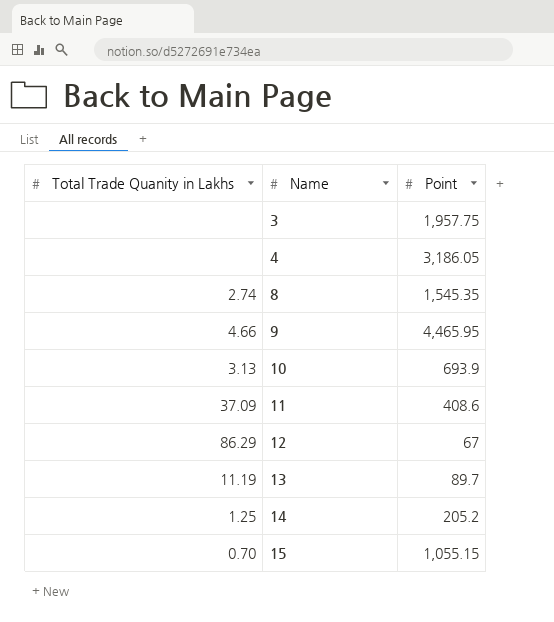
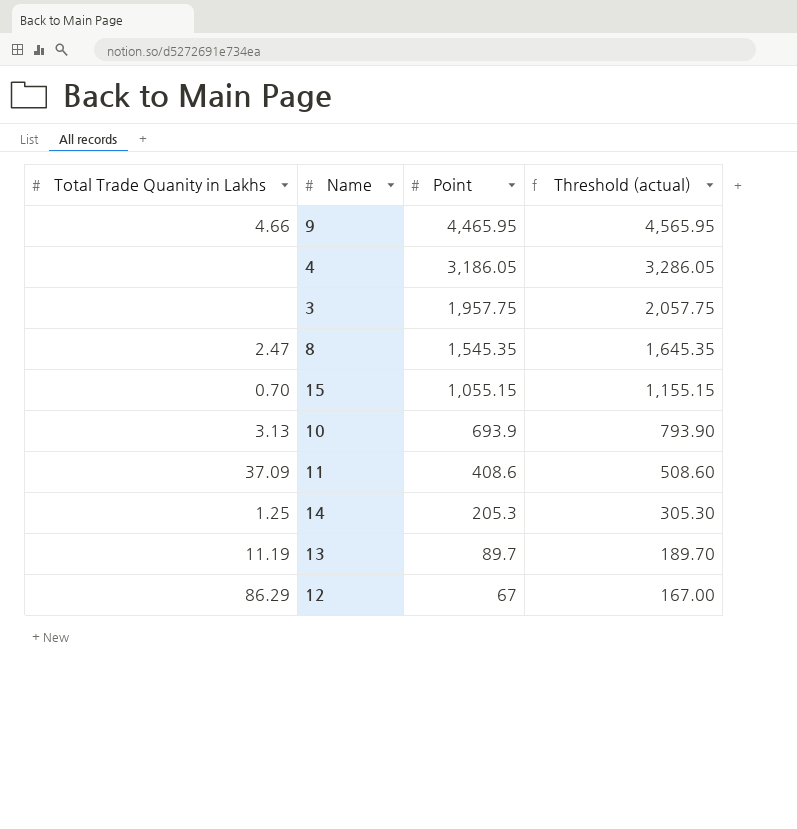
row order: Name ascending -> Point descending
column Threshold (actual) | formula: none -> [Point] + 100
8 | Total Trade Quanity in Lakhs: 2.74 -> 2.47
14 | Point: 205.2 -> 205.3

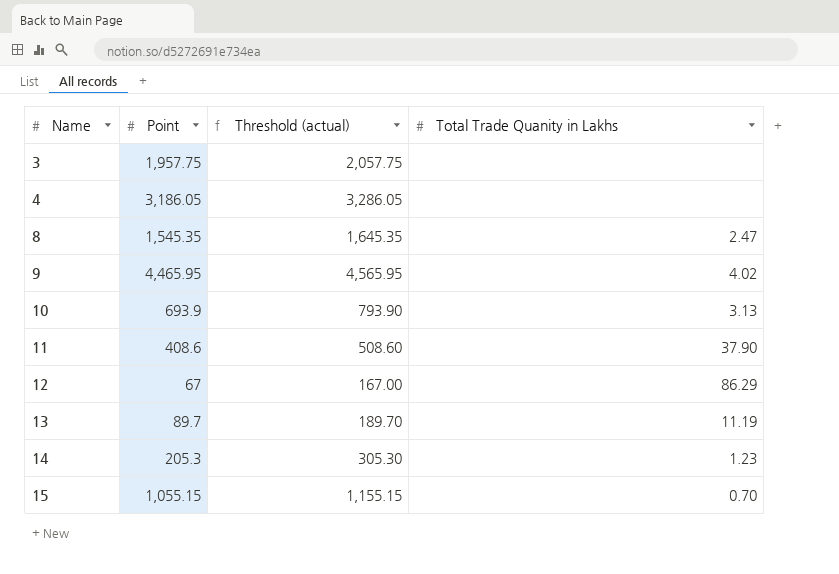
row order: Point descending -> Name ascending
column Total Trade Quanity in Lakhs | position: 1 -> 4
9 | Total Trade Quanity in Lakhs: 4.66 -> 4.02
11 | Total Trade Quanity in Lakhs: 37.09 -> 37.90
14 | Total Trade Quanity in Lakhs: 1.25 -> 1.23

